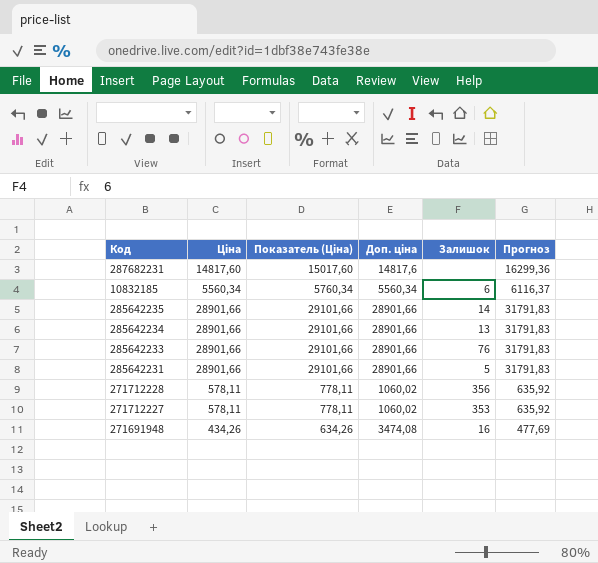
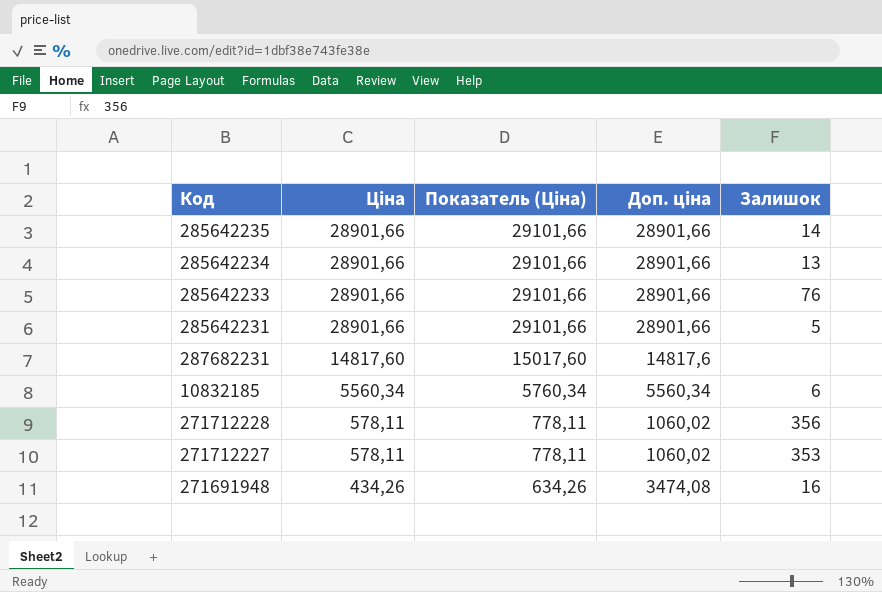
row order: none -> Ціна descending
column Прогноз | formula: [Ціна] * 1,1 -> none

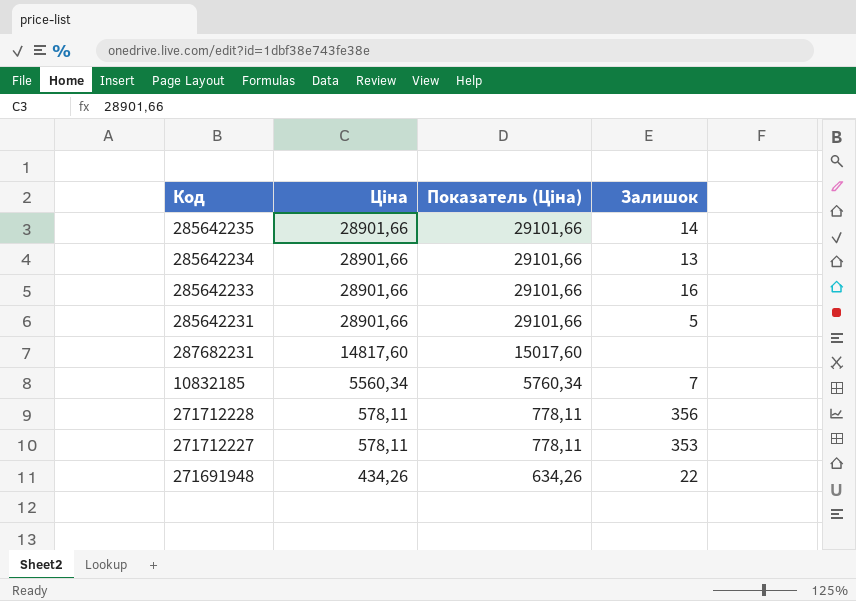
column Доп. ціна | position: 4 -> none
285642233 | Залишок: 76 -> 16
10832185 | Залишок: 6 -> 7
271691948 | Залишок: 16 -> 22

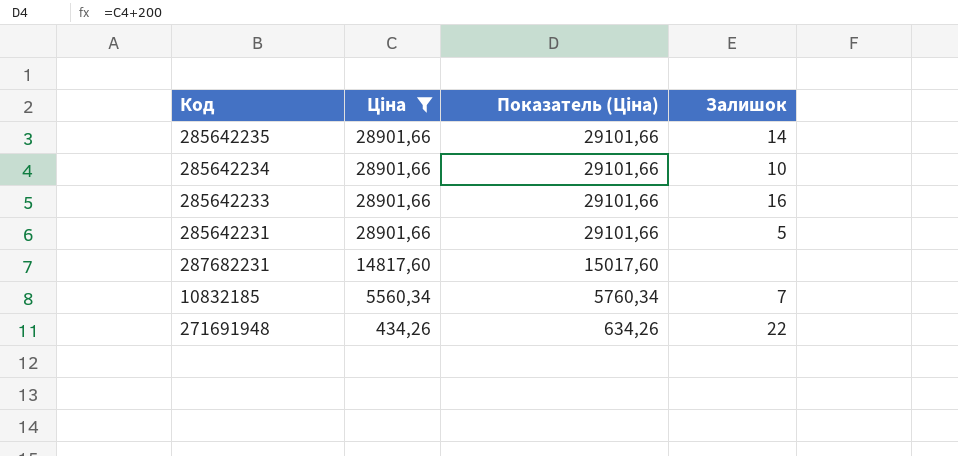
filter: none -> Ціна != 578,11
285642234 | Залишок: 13 -> 10

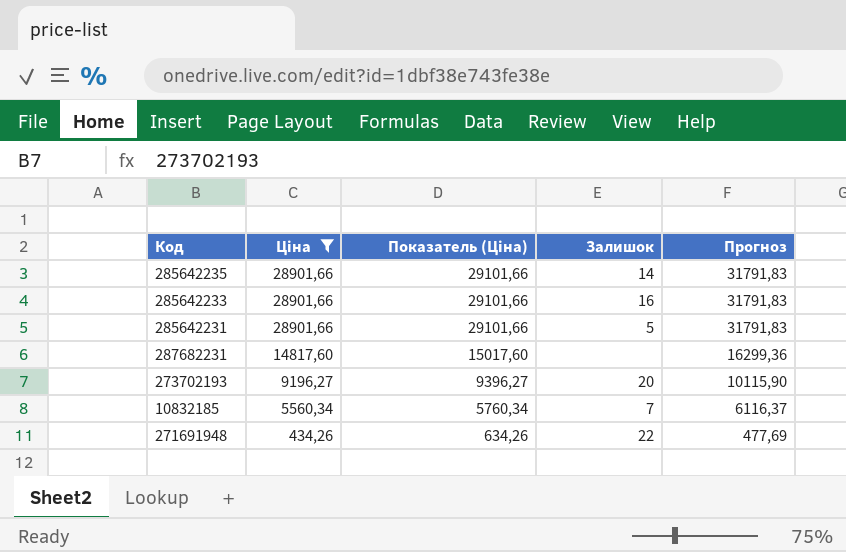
column Прогноз | formula: none -> [Ціна] * 1,1
row 285642234: 28901,66 | 29101,66 | 10 -> none
row 273702193: none -> 9196,27 | 9396,27 | 20 | 10115,90

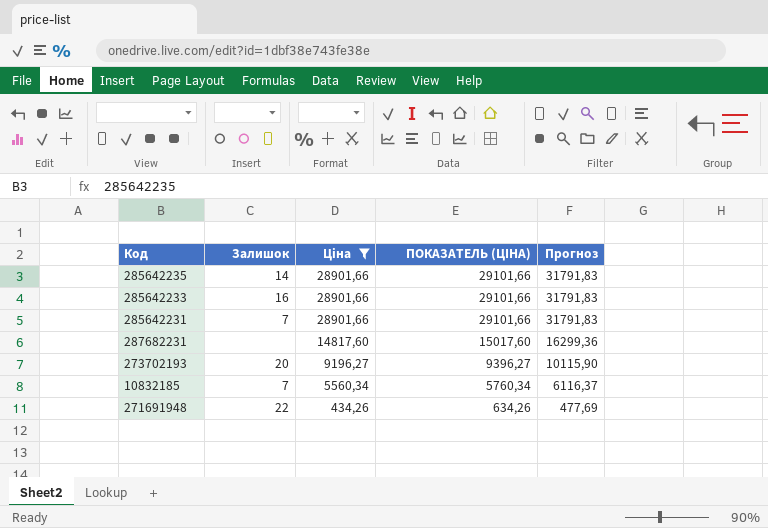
column Залишок | position: 4 -> 2
column name: Показатель (Ціна) -> ПОКАЗАТЕЛЬ (ЦІНА)
285642231 | Залишок: 5 -> 7

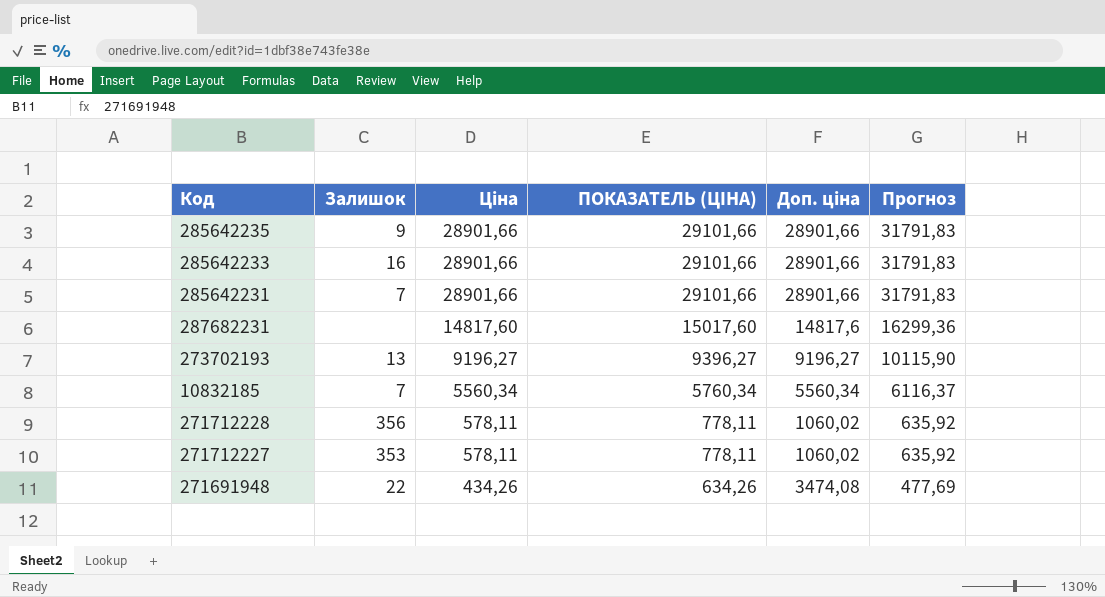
filter: Ціна != 578,11 -> none
column Доп. ціна | position: none -> 5
285642235 | Залишок: 14 -> 9
273702193 | Залишок: 20 -> 13

